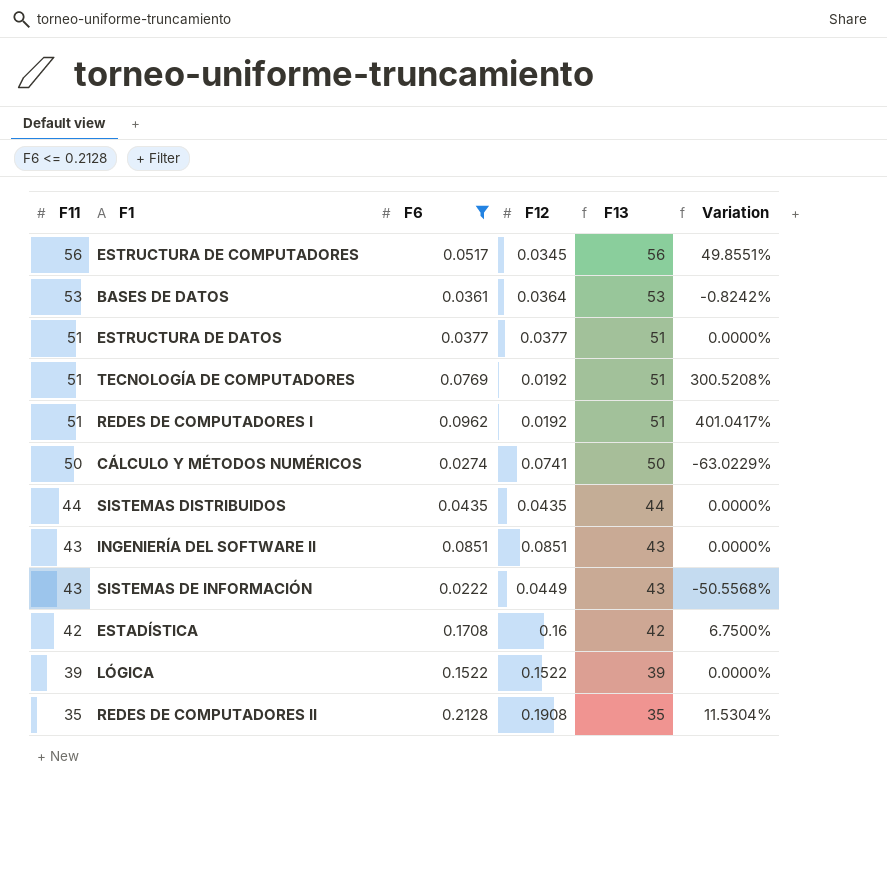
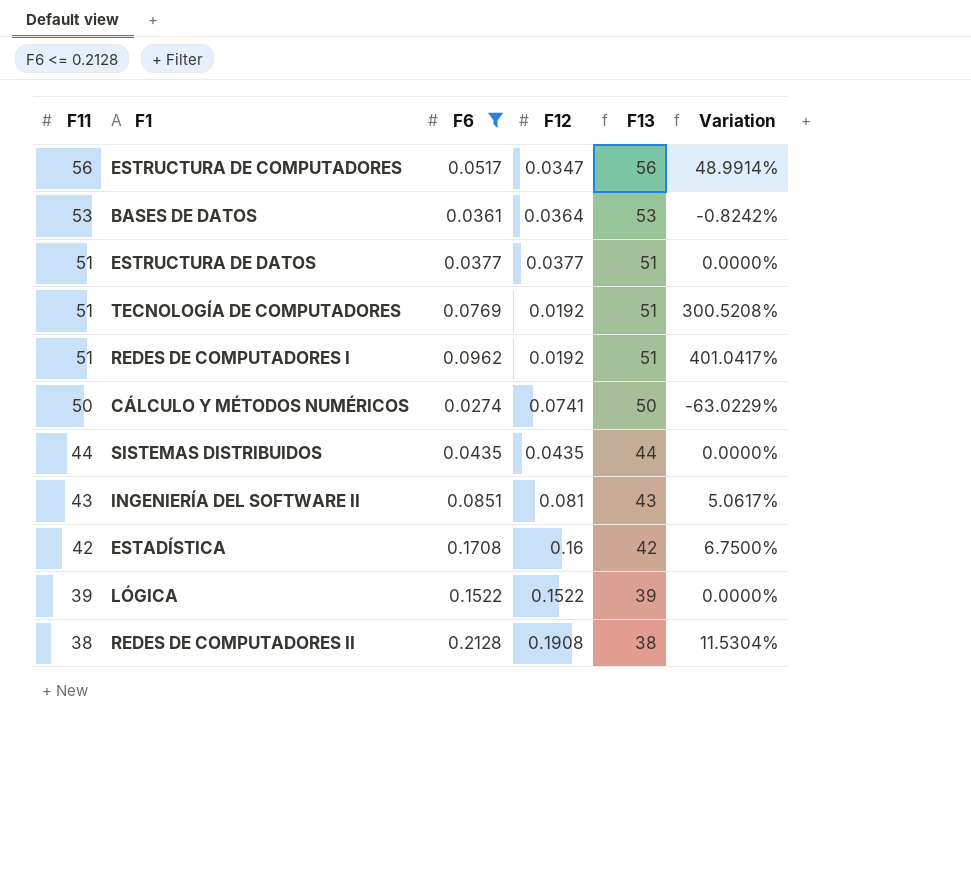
row SISTEMAS DE INFORMACIÓN: 43 | 0.0222 | 0.0449 | 43 | -50.5568% -> none
ESTRUCTURA DE COMPUTADORES | F12: 0.0345 -> 0.0347
ESTRUCTURA DE COMPUTADORES | Variation: 49.8551% -> 48.9914%
INGENIERÍA DEL SOFTWARE II | F12: 0.0851 -> 0.081
INGENIERÍA DEL SOFTWARE II | Variation: 0.0000% -> 5.0617%
REDES DE COMPUTADORES II | F11: 35 -> 38
REDES DE COMPUTADORES II | F13: 35 -> 38

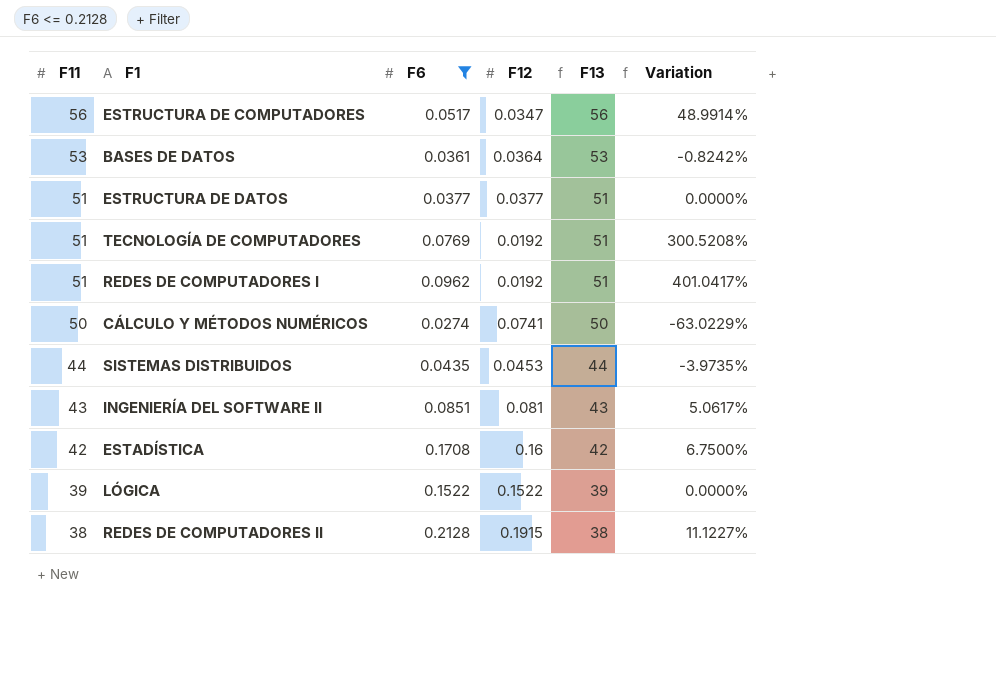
SISTEMAS DISTRIBUIDOS | F12: 0.0435 -> 0.0453
SISTEMAS DISTRIBUIDOS | Variation: 0.0000% -> -3.9735%
REDES DE COMPUTADORES II | F12: 0.1908 -> 0.1915
REDES DE COMPUTADORES II | Variation: 11.5304% -> 11.1227%

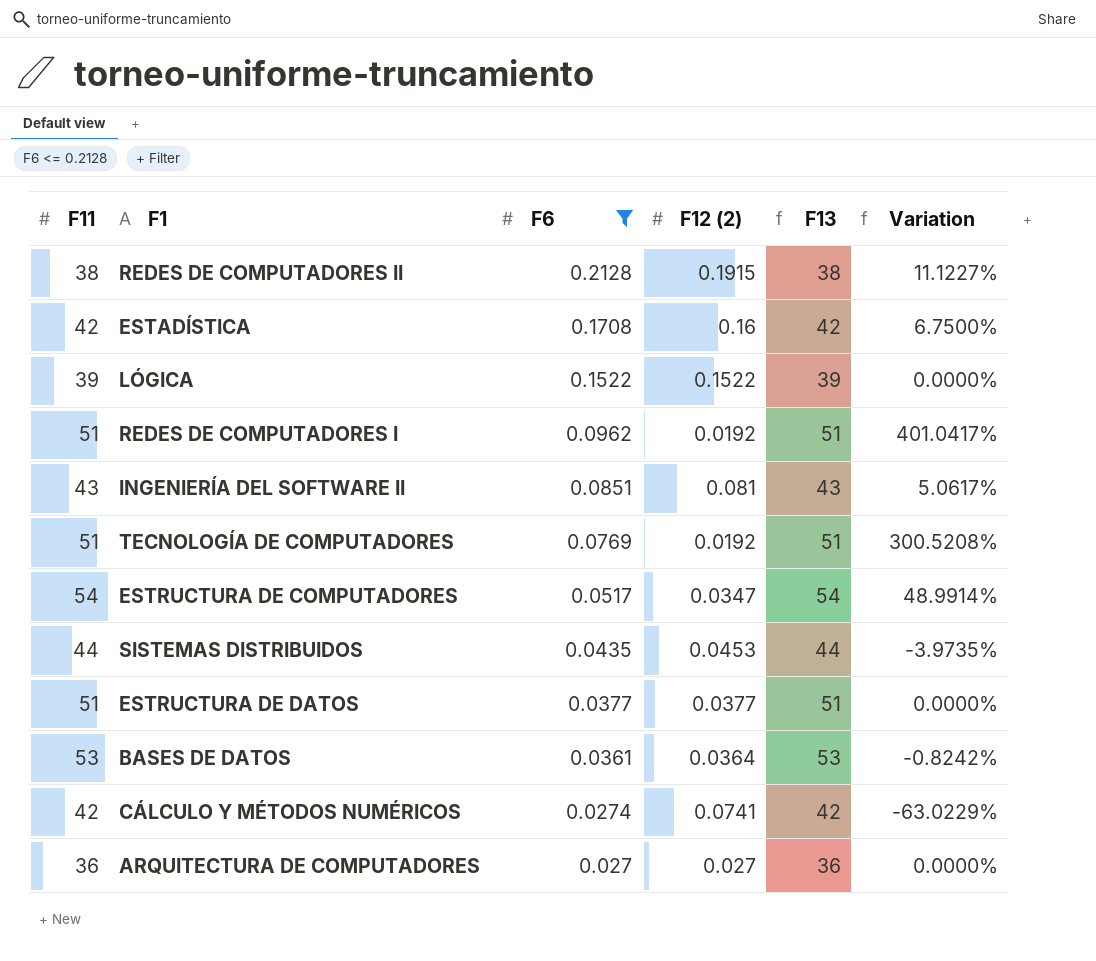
row order: F11 descending -> F6 descending
column name: F12 -> F12 (2)
ESTRUCTURA DE COMPUTADORES | F11: 56 -> 54
ESTRUCTURA DE COMPUTADORES | F13: 56 -> 54
CÁLCULO Y MÉTODOS NUMÉRICOS | F11: 50 -> 42
CÁLCULO Y MÉTODOS NUMÉRICOS | F13: 50 -> 42
row ARQUITECTURA DE COMPUTADORES: none -> 36 | 0.027 | 0.027 | 36 | 0.0000%

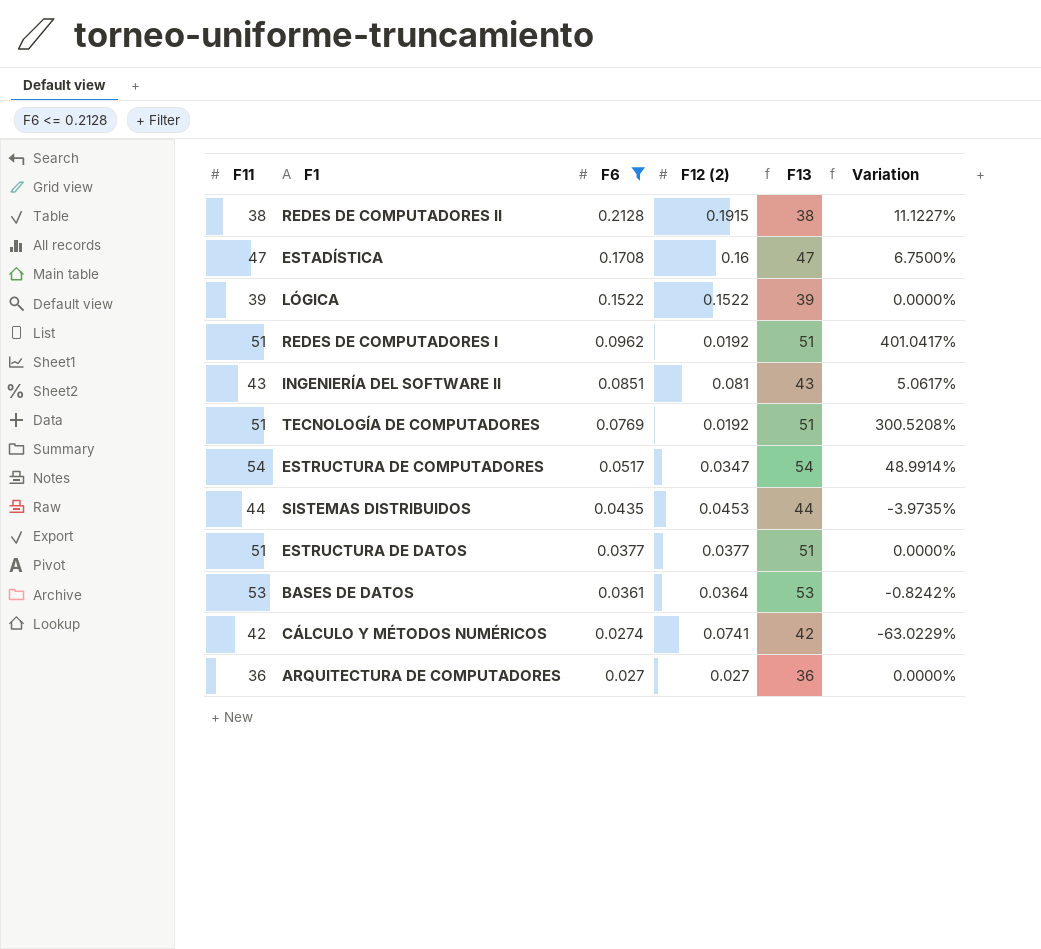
ESTADÍSTICA | F11: 42 -> 47
ESTADÍSTICA | F13: 42 -> 47

